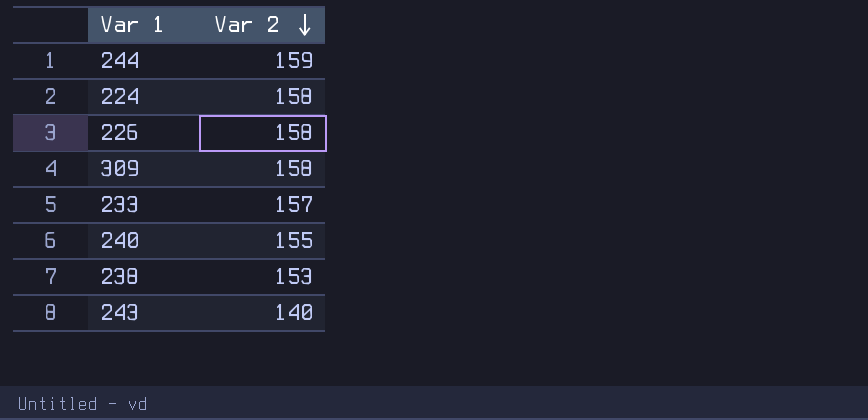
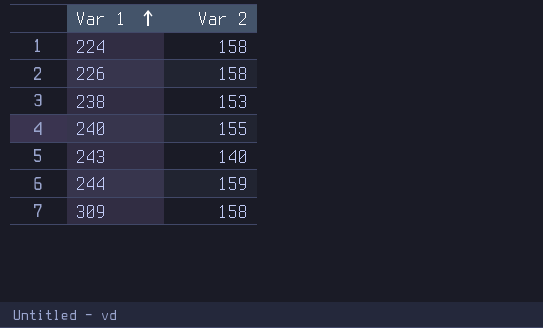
row order: Var 2 descending -> Var 1 ascending
row 233: 157 -> none

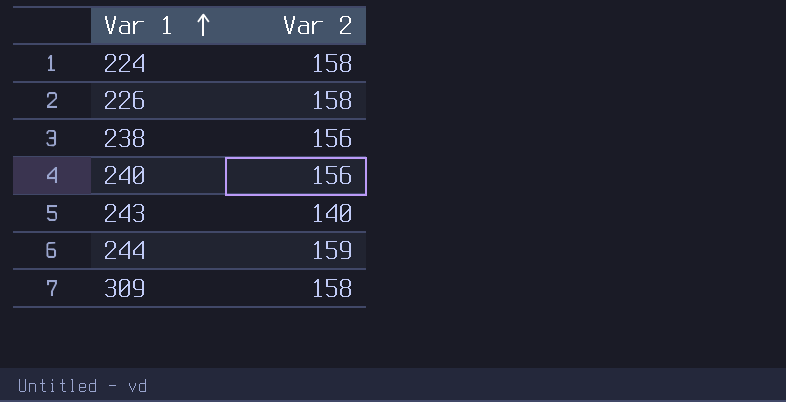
238 | Var 2: 153 -> 156
240 | Var 2: 155 -> 156

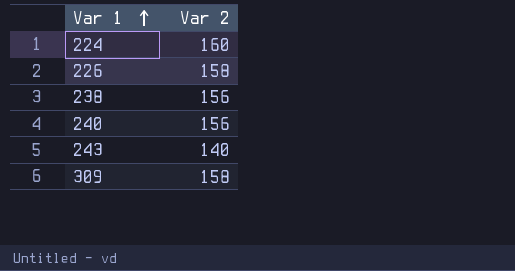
row 244: 159 -> none
224 | Var 2: 158 -> 160

